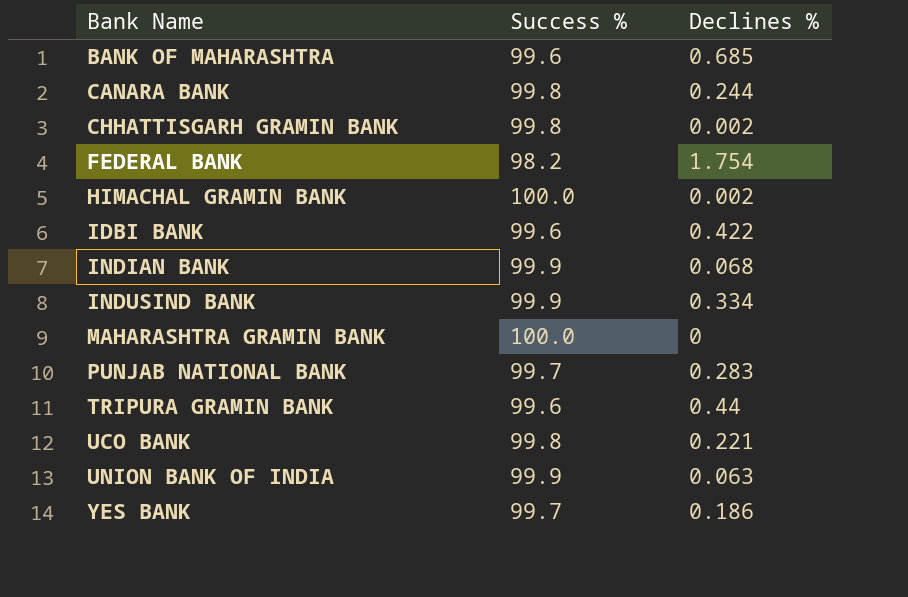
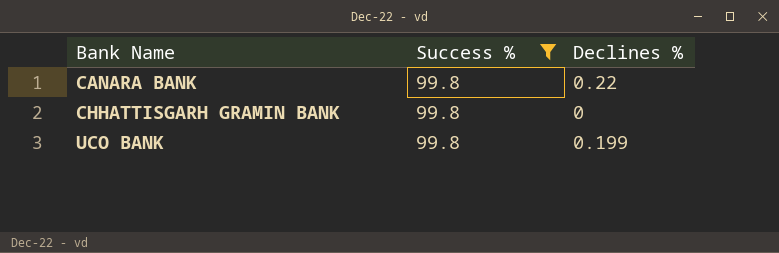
filter: none -> Success % = 99.8
CANARA BANK | Declines %: 0.244 -> 0.22
CHHATTISGARH GRAMIN BANK | Declines %: 0.002 -> 0
UCO BANK | Declines %: 0.221 -> 0.199

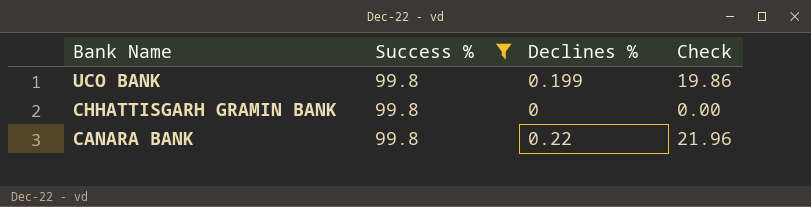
row order: Bank Name ascending -> Bank Name descending
column Check | formula: none -> [Success %] * [Declines %]

